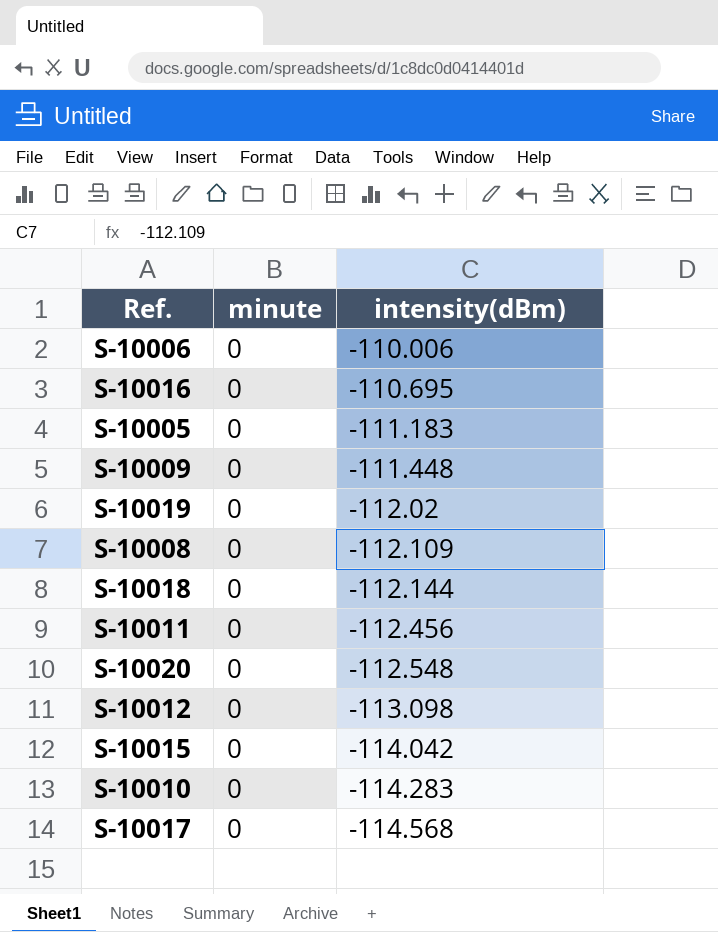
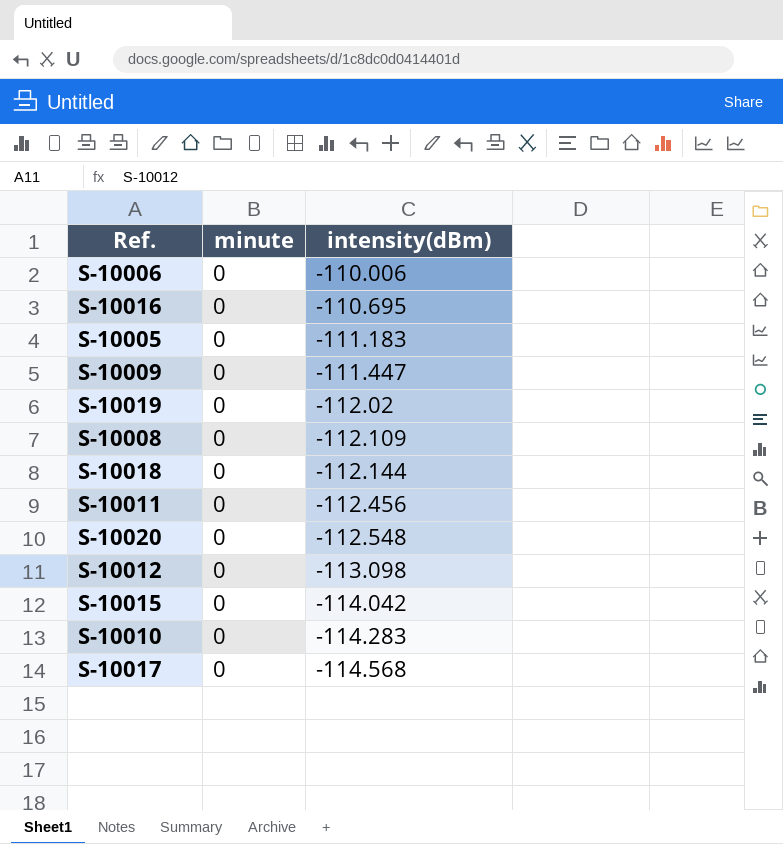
S-10009 | intensity(dBm): -111.448 -> -111.447

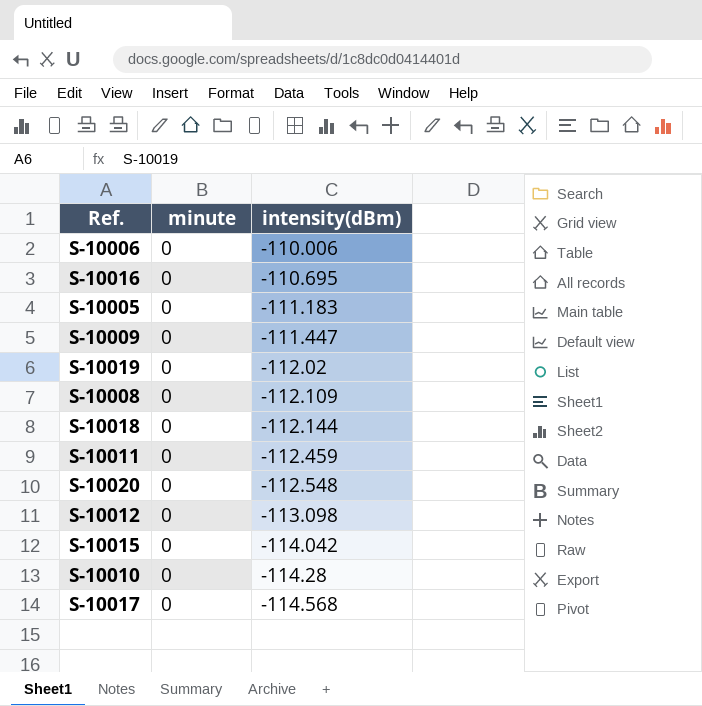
S-10011 | intensity(dBm): -112.456 -> -112.459
S-10010 | intensity(dBm): -114.283 -> -114.28

